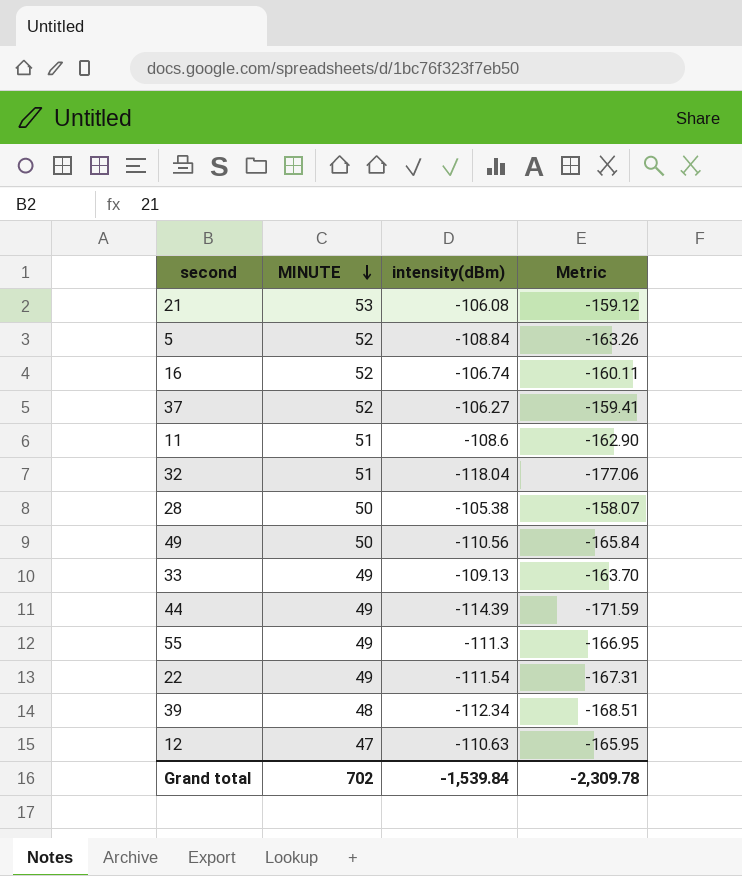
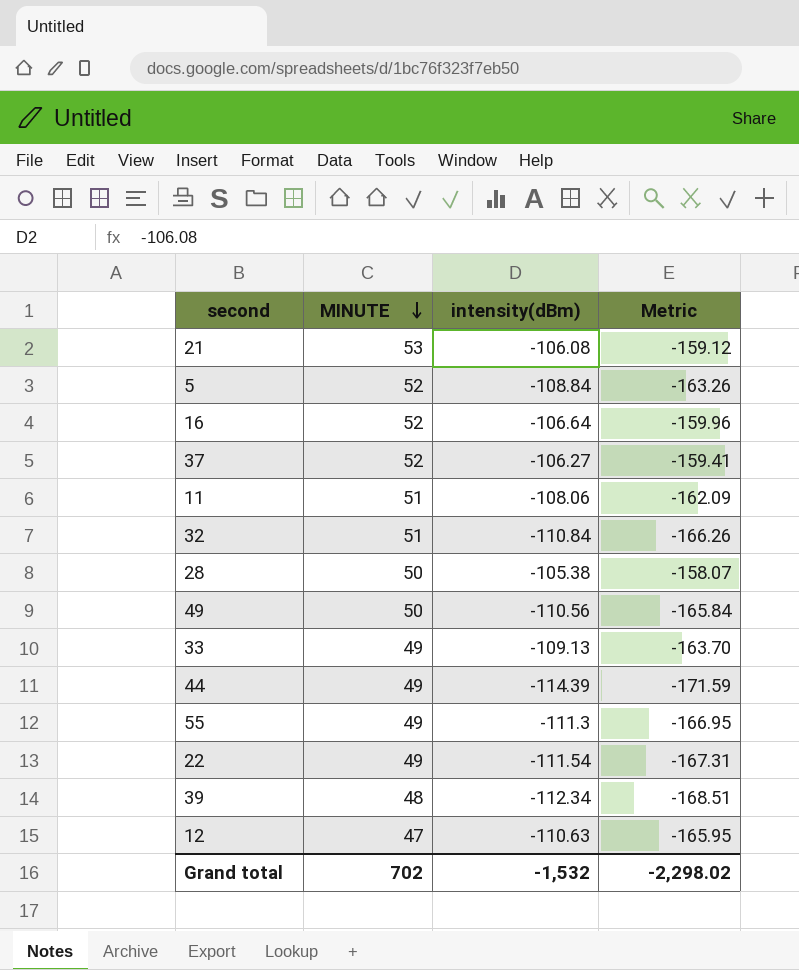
16 | intensity(dBm): -106.74 -> -106.64
16 | Metric: -160.11 -> -159.96
11 | intensity(dBm): -108.6 -> -108.06
11 | Metric: -162.90 -> -162.09
32 | intensity(dBm): -118.04 -> -110.84
32 | Metric: -177.06 -> -166.26
Grand total | intensity(dBm): -1,539.84 -> -1,532
Grand total | Metric: -2,309.78 -> -2,298.02

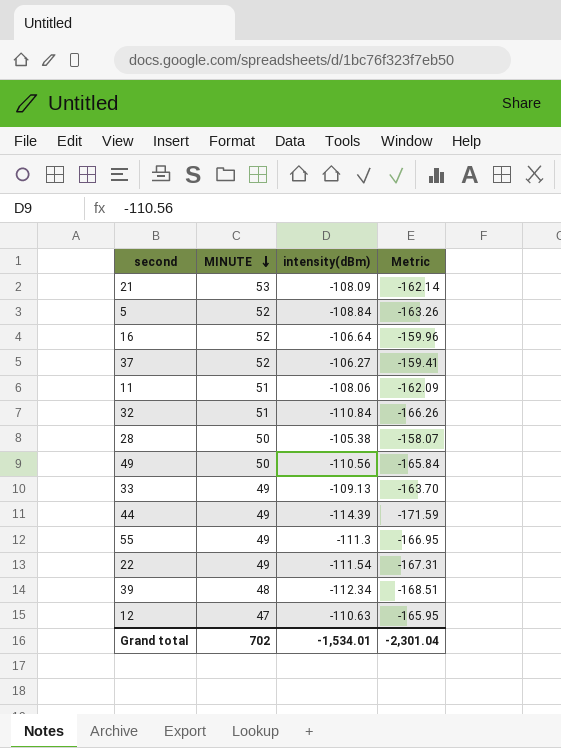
21 | intensity(dBm): -106.08 -> -108.09
21 | Metric: -159.12 -> -162.14
Grand total | intensity(dBm): -1,532 -> -1,534.01
Grand total | Metric: -2,298.02 -> -2,301.04

